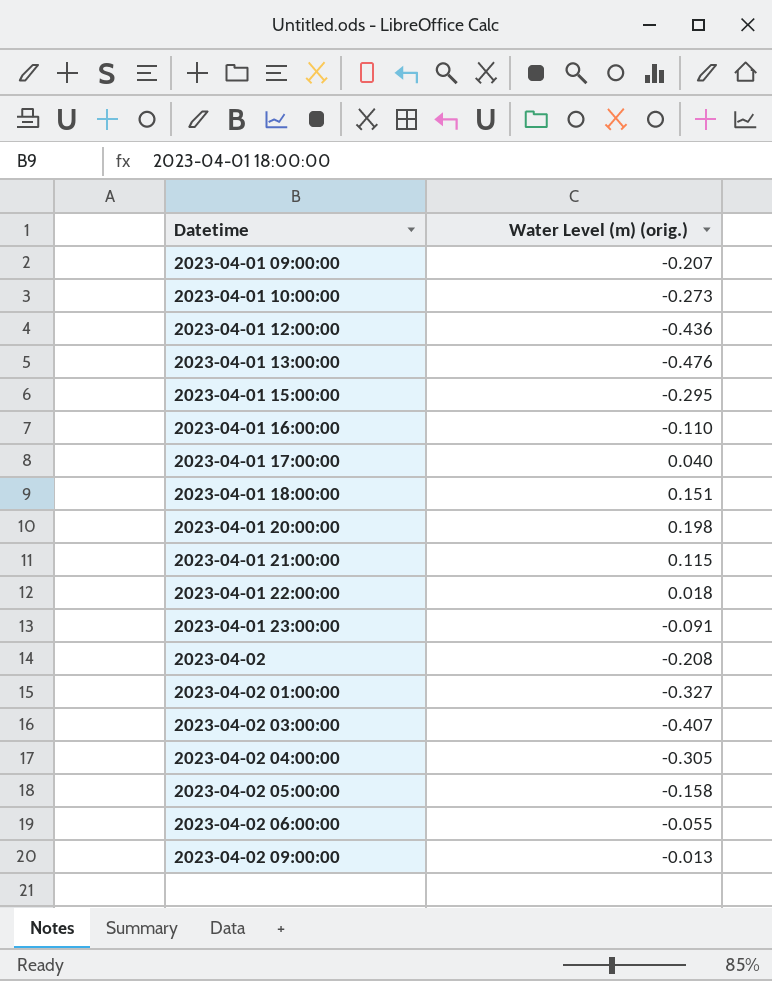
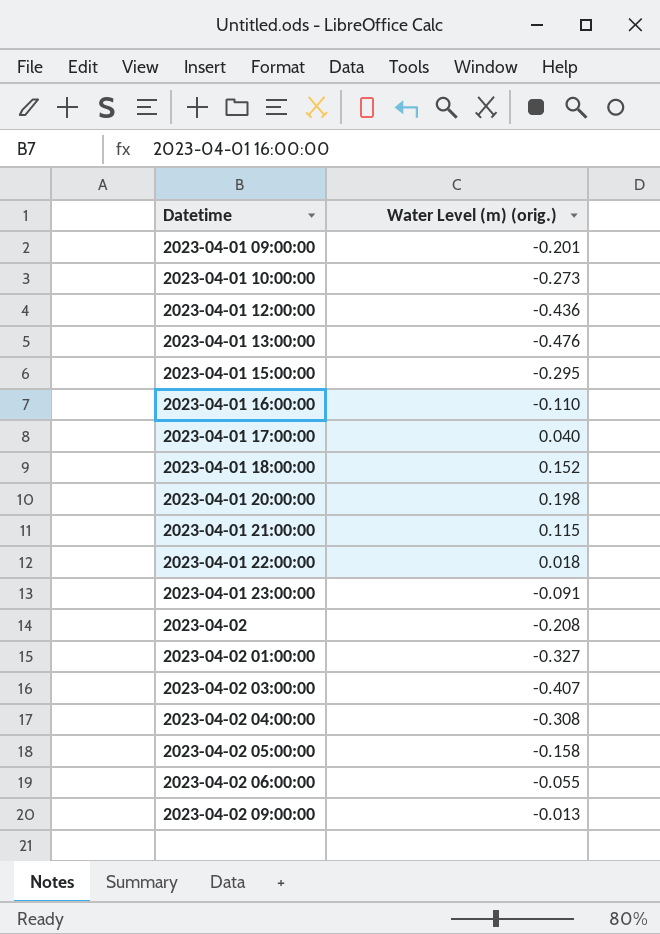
2023-04-01 09:00:00 | Water Level (m) (orig.): -0.207 -> -0.201
2023-04-01 18:00:00 | Water Level (m) (orig.): 0.151 -> 0.152
2023-04-02 04:00:00 | Water Level (m) (orig.): -0.305 -> -0.308

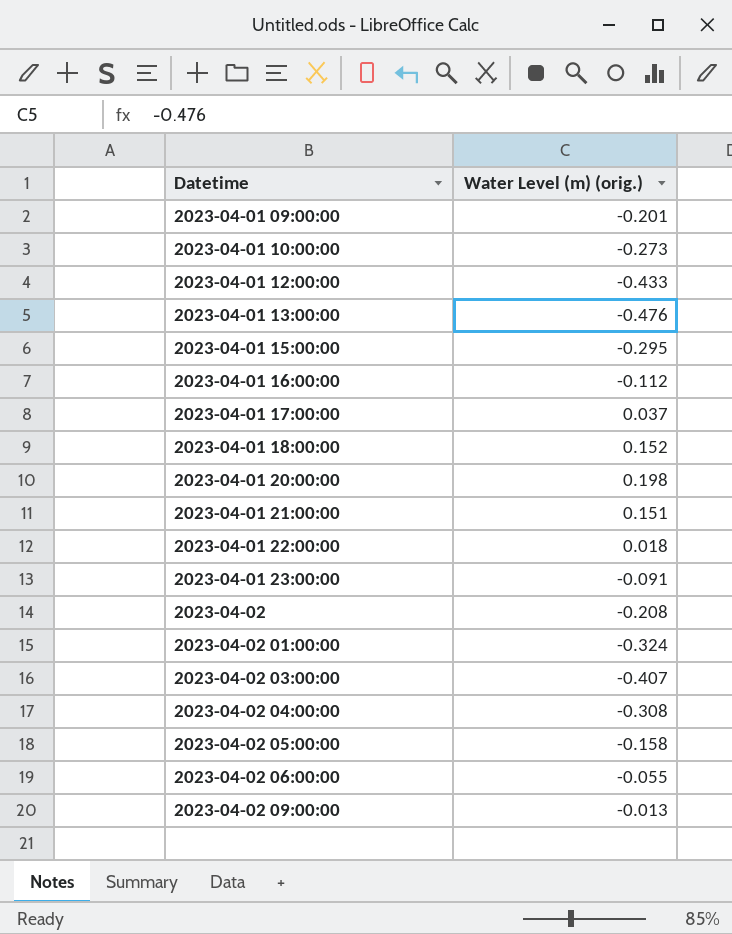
2023-04-01 12:00:00 | Water Level (m) (orig.): -0.436 -> -0.433
2023-04-01 16:00:00 | Water Level (m) (orig.): -0.110 -> -0.112
2023-04-01 17:00:00 | Water Level (m) (orig.): 0.040 -> 0.037
2023-04-01 21:00:00 | Water Level (m) (orig.): 0.115 -> 0.151
2023-04-02 01:00:00 | Water Level (m) (orig.): -0.327 -> -0.324

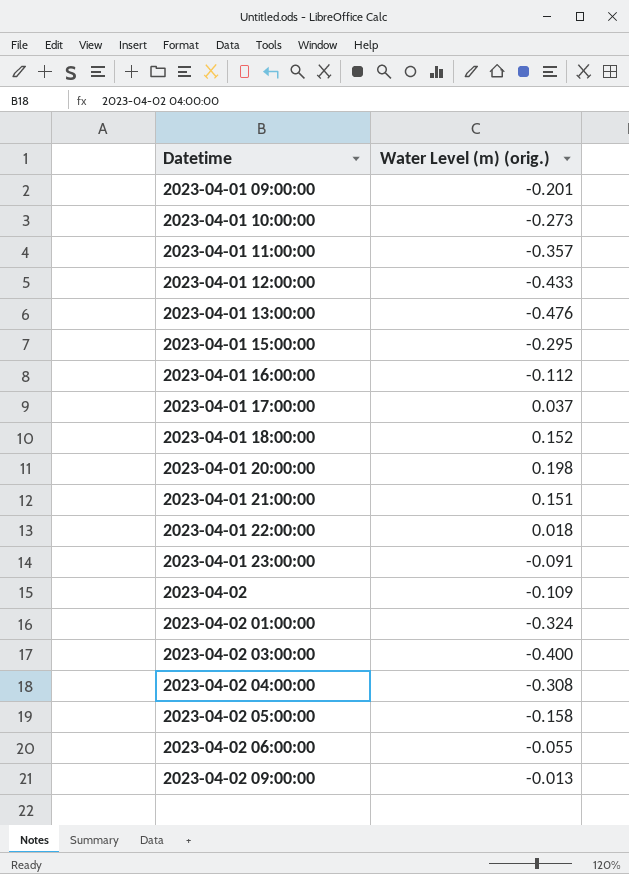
row 2023-04-01 11:00:00: none -> -0.357
2023-04-02 | Water Level (m) (orig.): -0.208 -> -0.109
2023-04-02 03:00:00 | Water Level (m) (orig.): -0.407 -> -0.400

